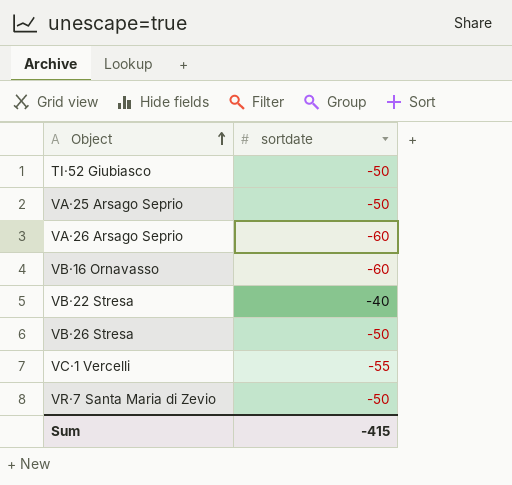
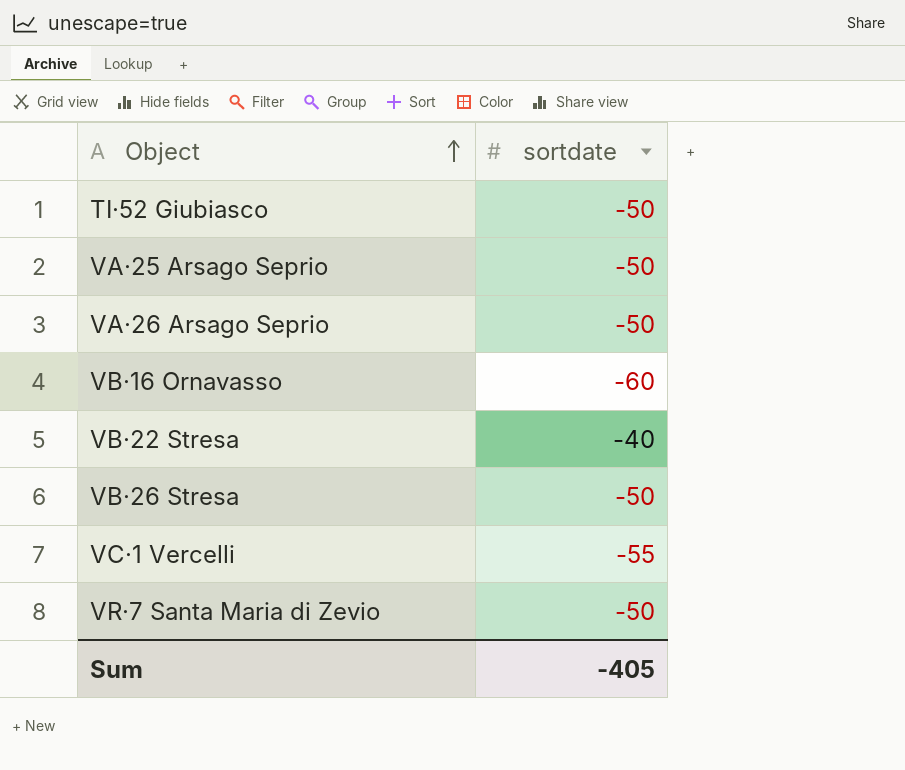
VA·26 Arsago Seprio | sortdate: -60 -> -50
Sum | sortdate: -415 -> -405

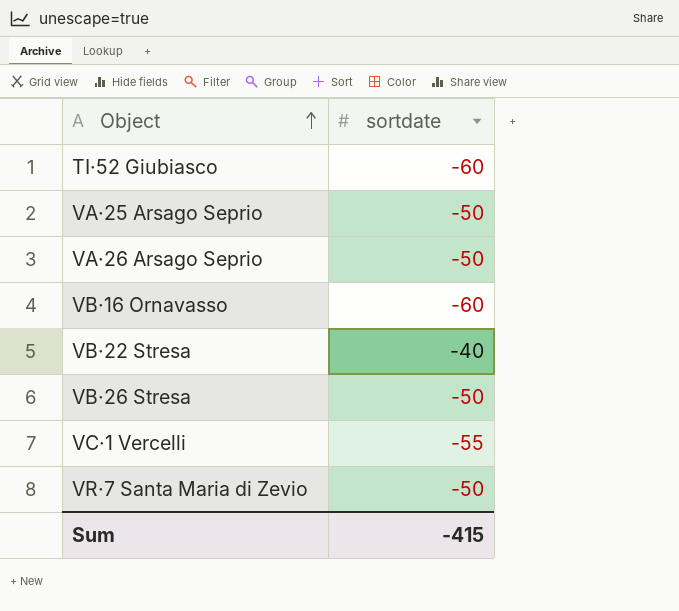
TI·52 Giubiasco | sortdate: -50 -> -60
Sum | sortdate: -405 -> -415

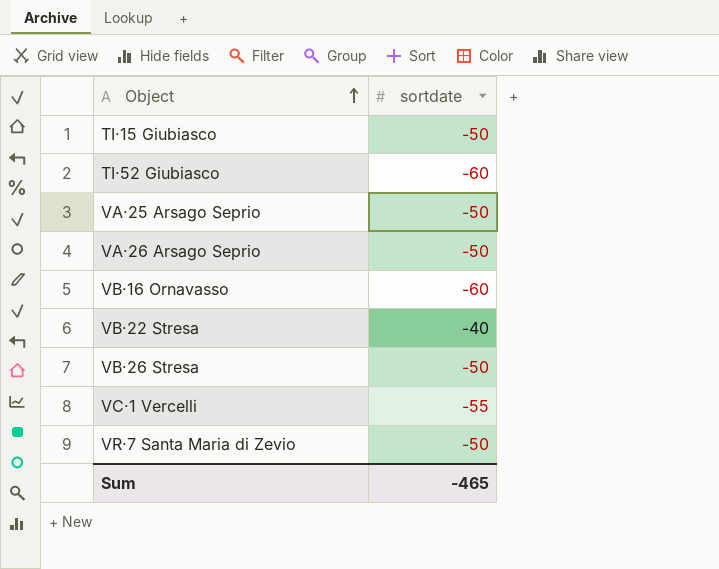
row TI·15 Giubiasco: none -> -50
Sum | sortdate: -415 -> -465

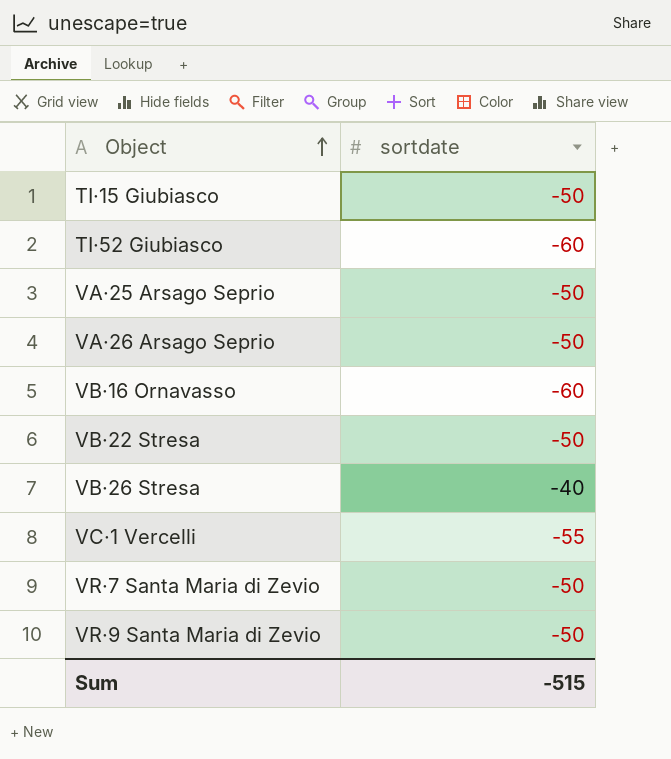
VB·22 Stresa | sortdate: -40 -> -50
VB·26 Stresa | sortdate: -50 -> -40
row VR·9 Santa Maria di Zevio: none -> -50
Sum | sortdate: -465 -> -515

